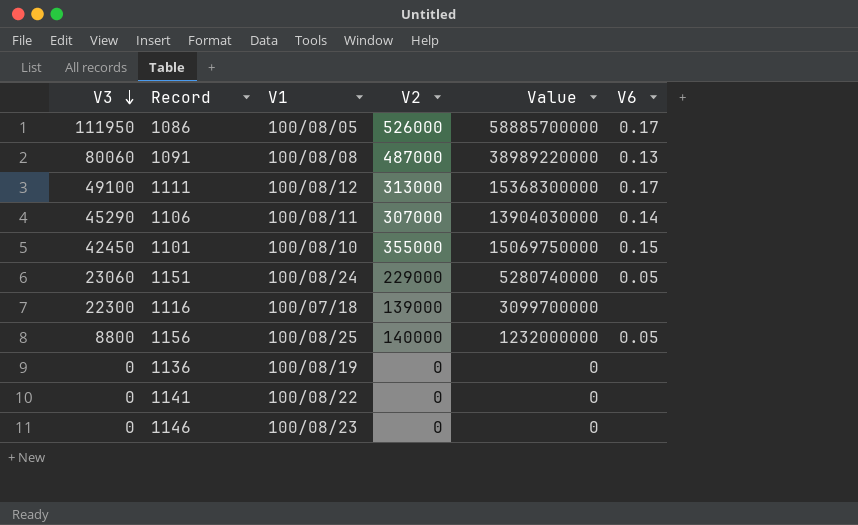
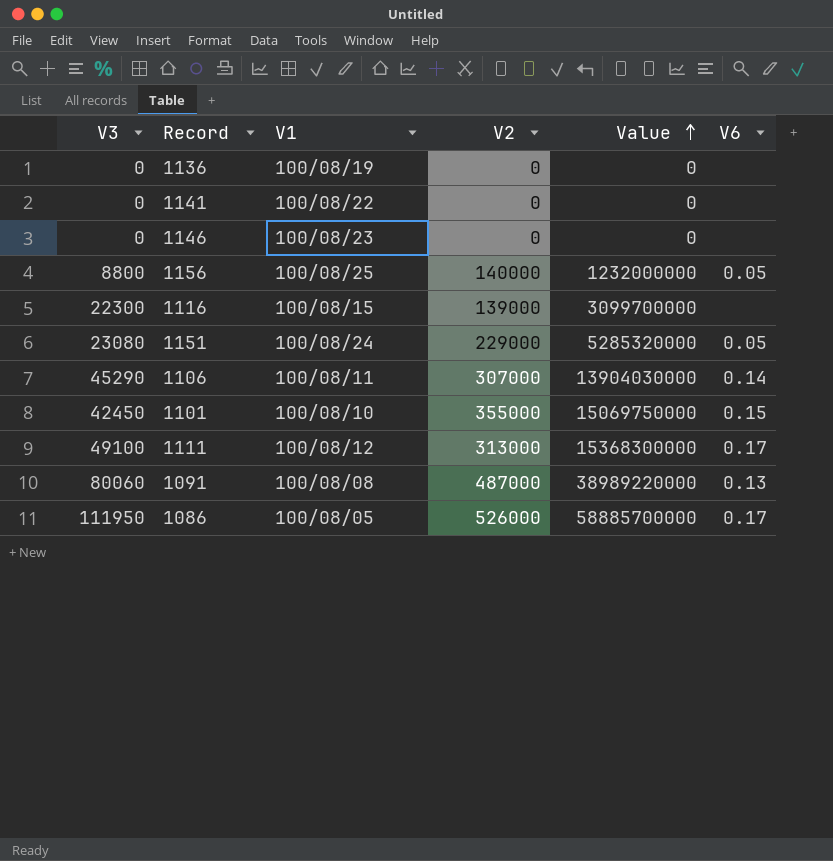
row order: V3 descending -> Value ascending
1116 | V1: 100/07/18 -> 100/08/15
1151 | V3: 23060 -> 23080
1151 | Value: 5280740000 -> 5285320000

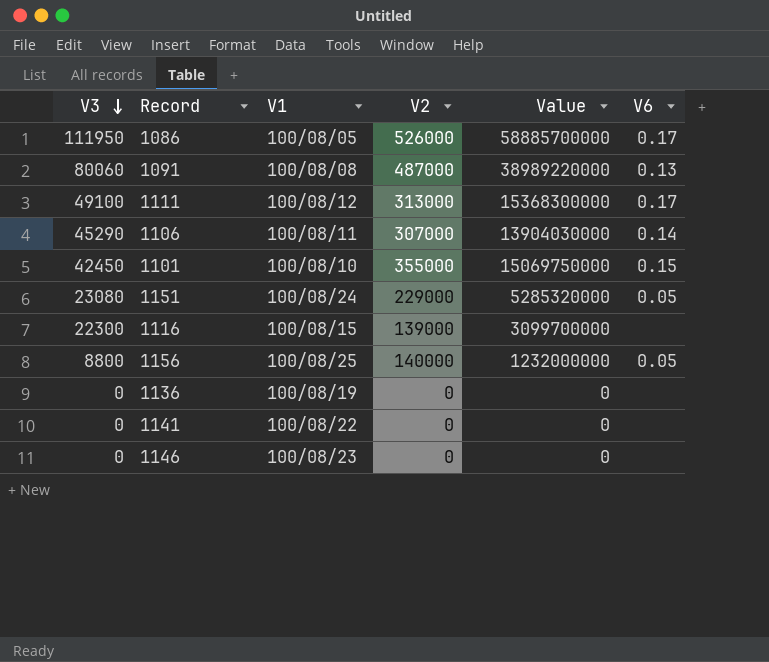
row order: Value ascending -> V3 descending

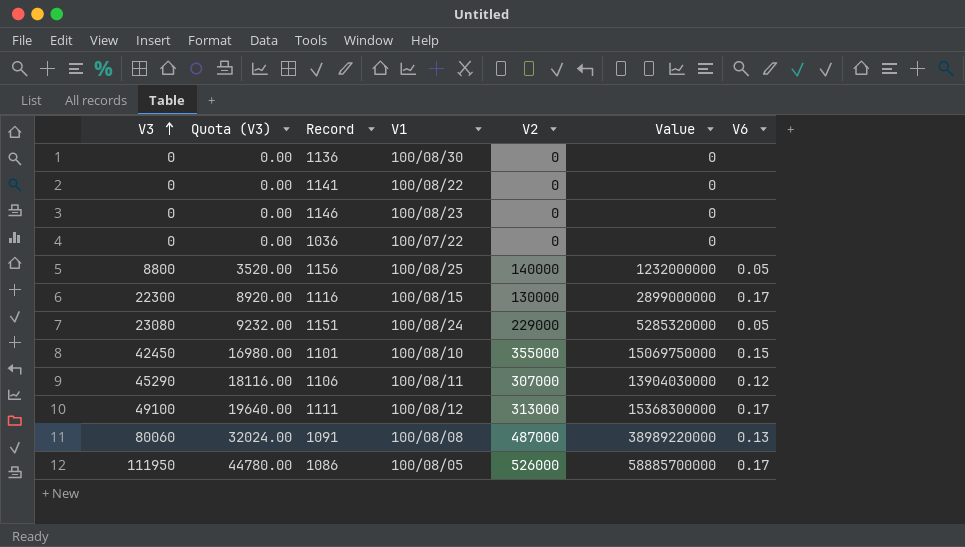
row order: V3 descending -> V3 ascending
column Quota (V3) | formula: none -> [V3] * 0.4
1136 | V1: 100/08/19 -> 100/08/30
row 1036: none -> 0 | 0.00 | 100/07/22 | 0 | 0 | none
1116 | V2: 139000 -> 130000
1116 | Value: 3099700000 -> 2899000000
1116 | V6: none -> 0.17
1106 | V6: 0.14 -> 0.12

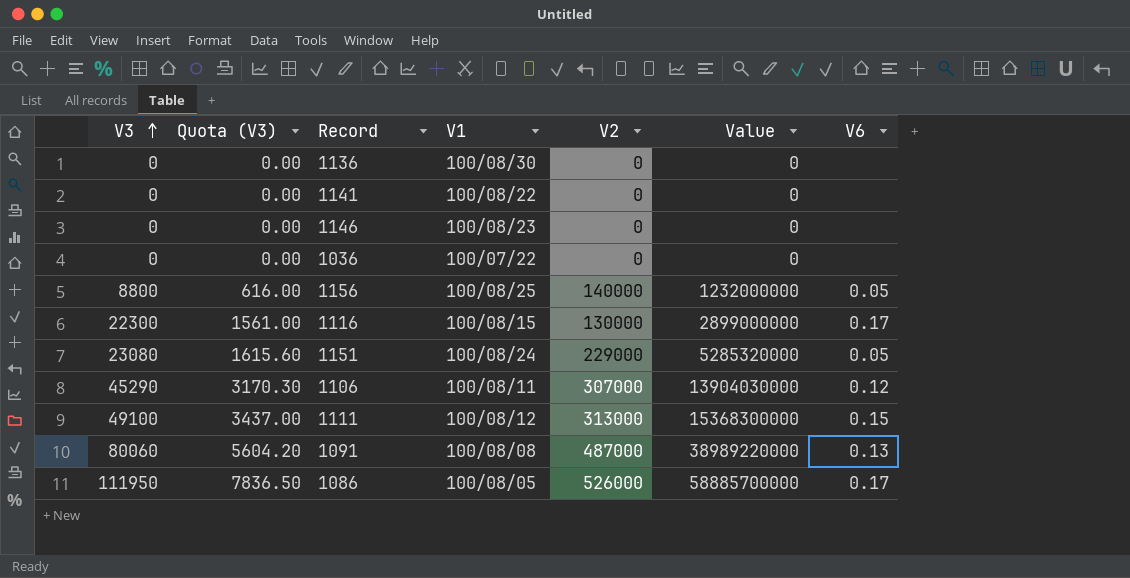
column Quota (V3) | formula: [V3] * 0.4 -> [V3] * 0.07
row 1101: 42450 | 16980.00 | 100/08/10 | 355000 | 15069750000 | 0.15 -> none
1111 | V6: 0.17 -> 0.15

